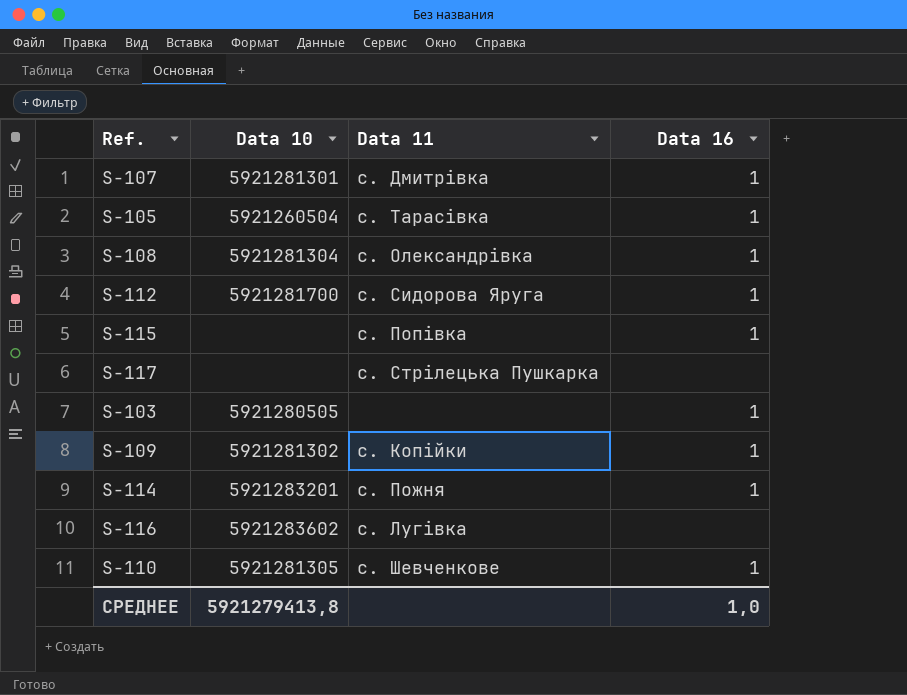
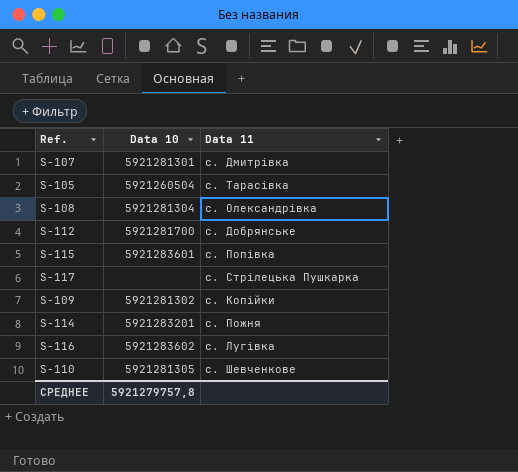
column Data 16 | position: 4 -> none
row S-103: 5921280505 | none | 1 -> none
S-112 | Data 11: с. Сидорова Яруга -> с. Добрянське
S-115 | Data 10: none -> 5921283601
СРЕДНЕЕ | Data 10: 5921279413,8 -> 5921279757,8

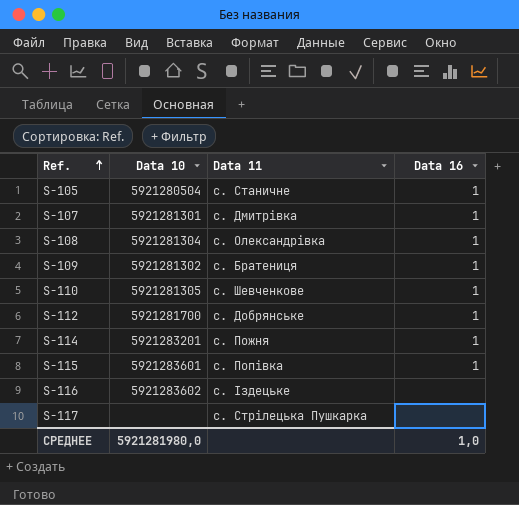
row order: none -> Ref. ascending
column Data 16 | position: none -> 4
S-105 | Data 10: 5921260504 -> 5921280504
S-105 | Data 11: с. Тарасівка -> с. Станичне
S-109 | Data 11: с. Копійки -> с. Братениця
S-116 | Data 11: с. Лугівка -> с. Іздецьке
СРЕДНЕЕ | Data 10: 5921279757,8 -> 5921281980,0

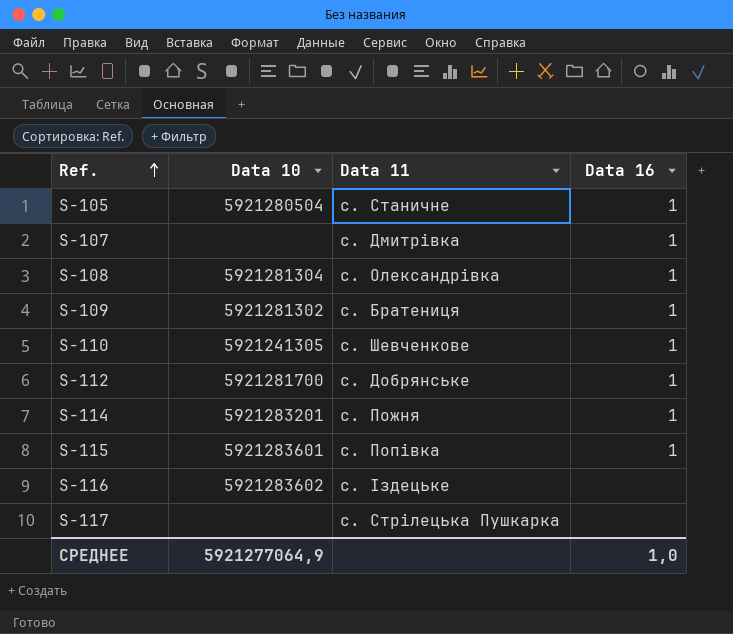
S-107 | Data 10: 5921281301 -> none
S-110 | Data 10: 5921281305 -> 5921241305
СРЕДНЕЕ | Data 10: 5921281980,0 -> 5921277064,9

